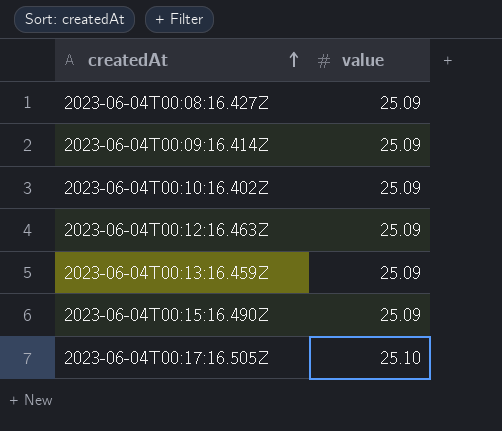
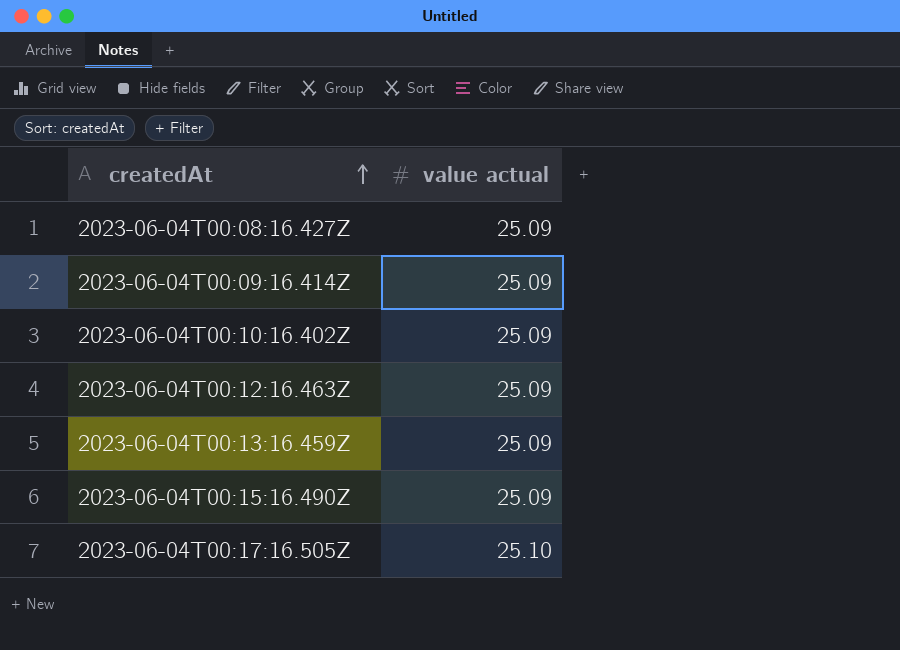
column name: value -> value actual

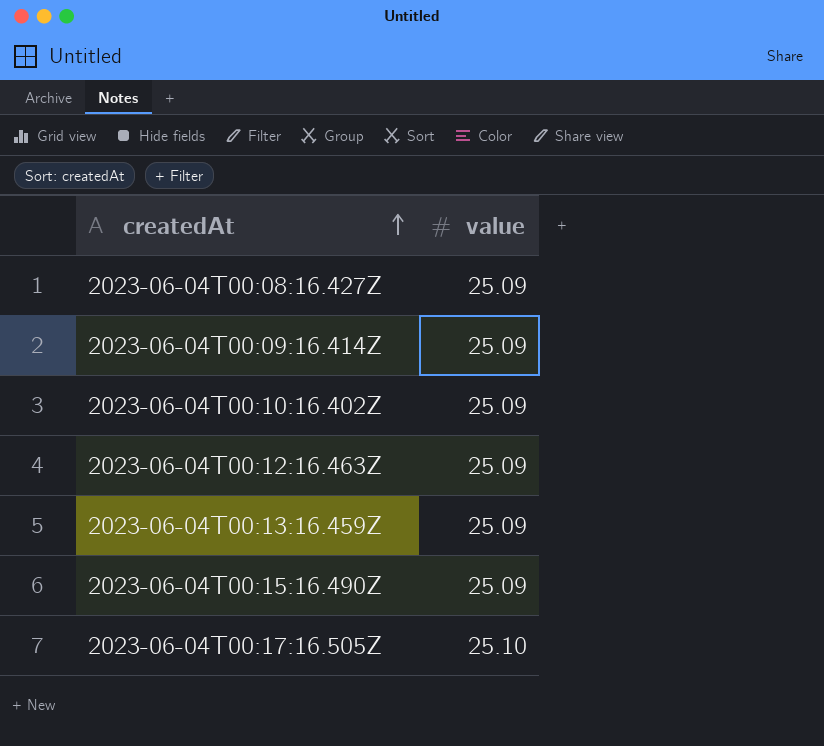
column name: value actual -> value

